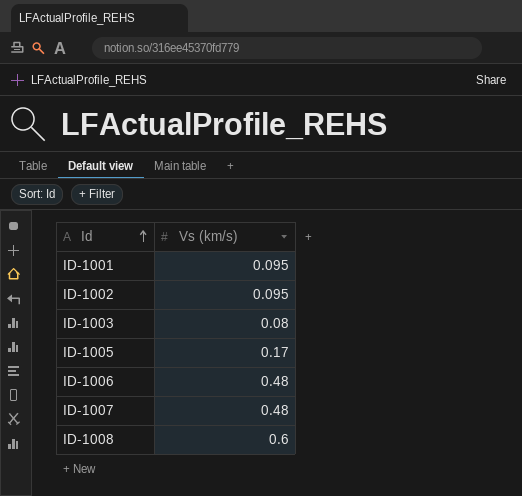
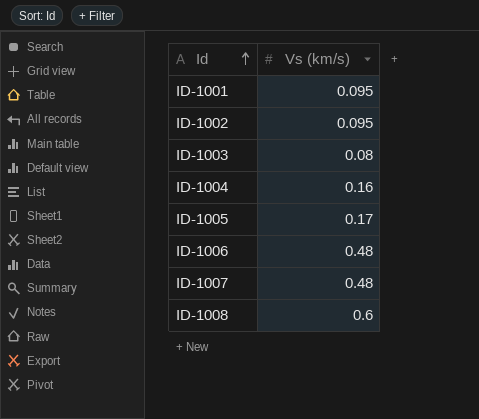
row ID-1004: none -> 0.16

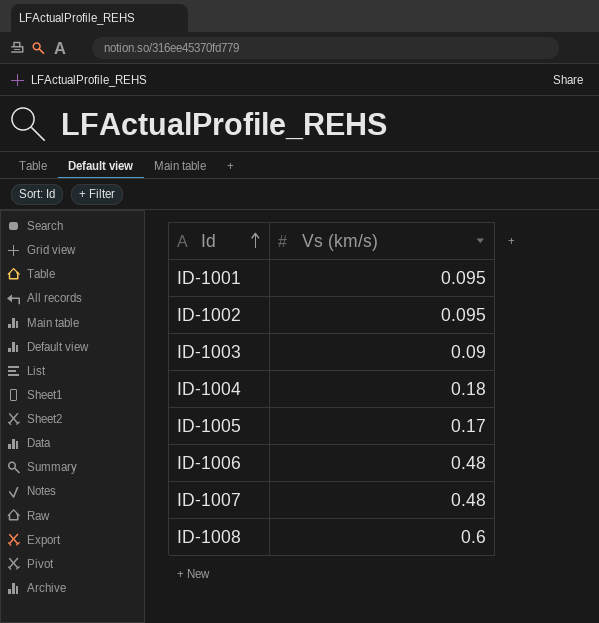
ID-1003 | Vs (km/s): 0.08 -> 0.09
ID-1004 | Vs (km/s): 0.16 -> 0.18

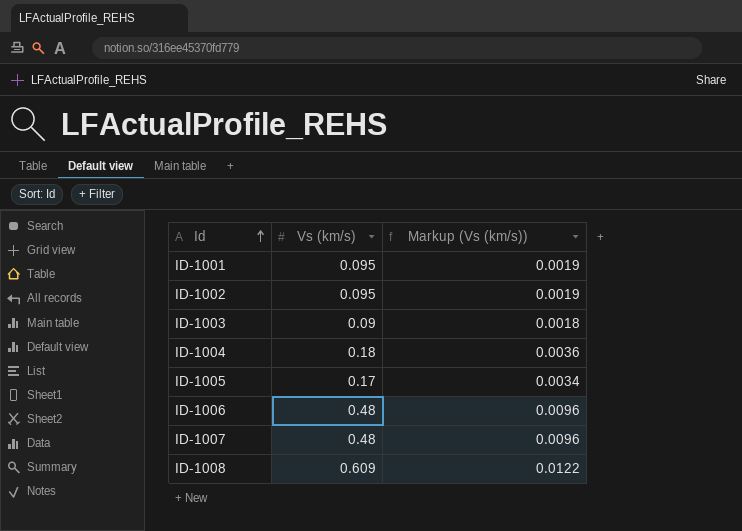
column Markup (Vs (km/s)) | formula: none -> [Vs (km/s)] * 0.02
ID-1008 | Vs (km/s): 0.6 -> 0.609

